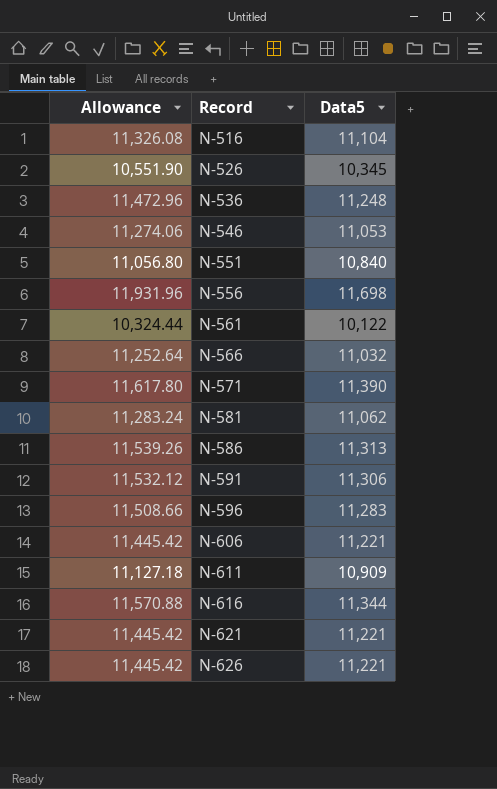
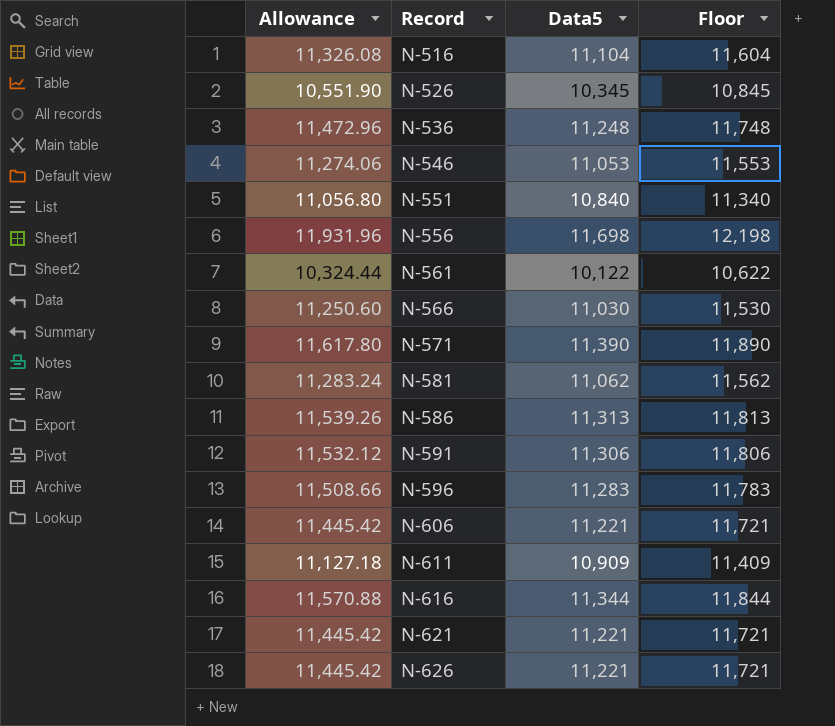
column Floor | formula: none -> [Data5] + 500
N-566 | Allowance: 11,252.64 -> 11,250.60
N-566 | Data5: 11,032 -> 11,030

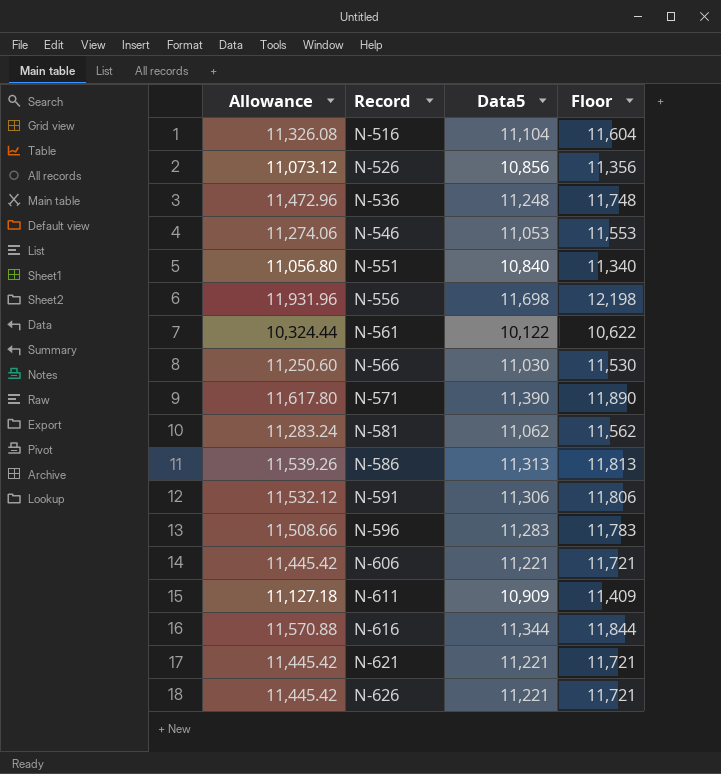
N-526 | Allowance: 10,551.90 -> 11,073.12
N-526 | Data5: 10,345 -> 10,856
N-526 | Floor: 10,845 -> 11,356

